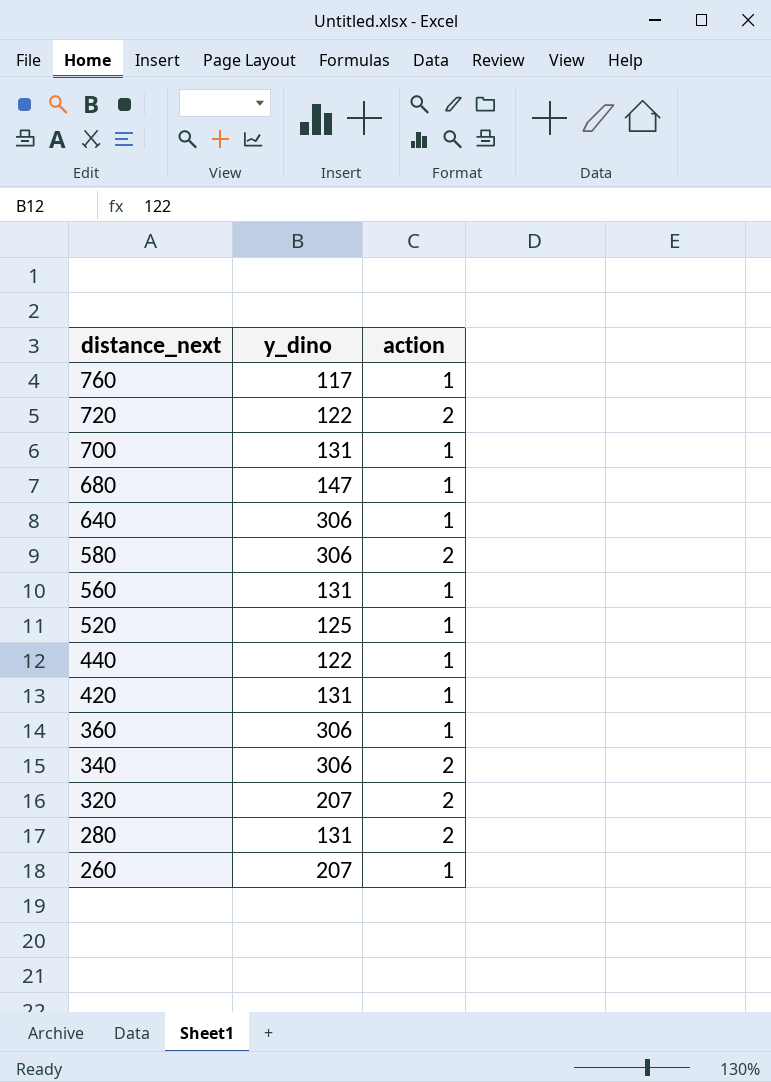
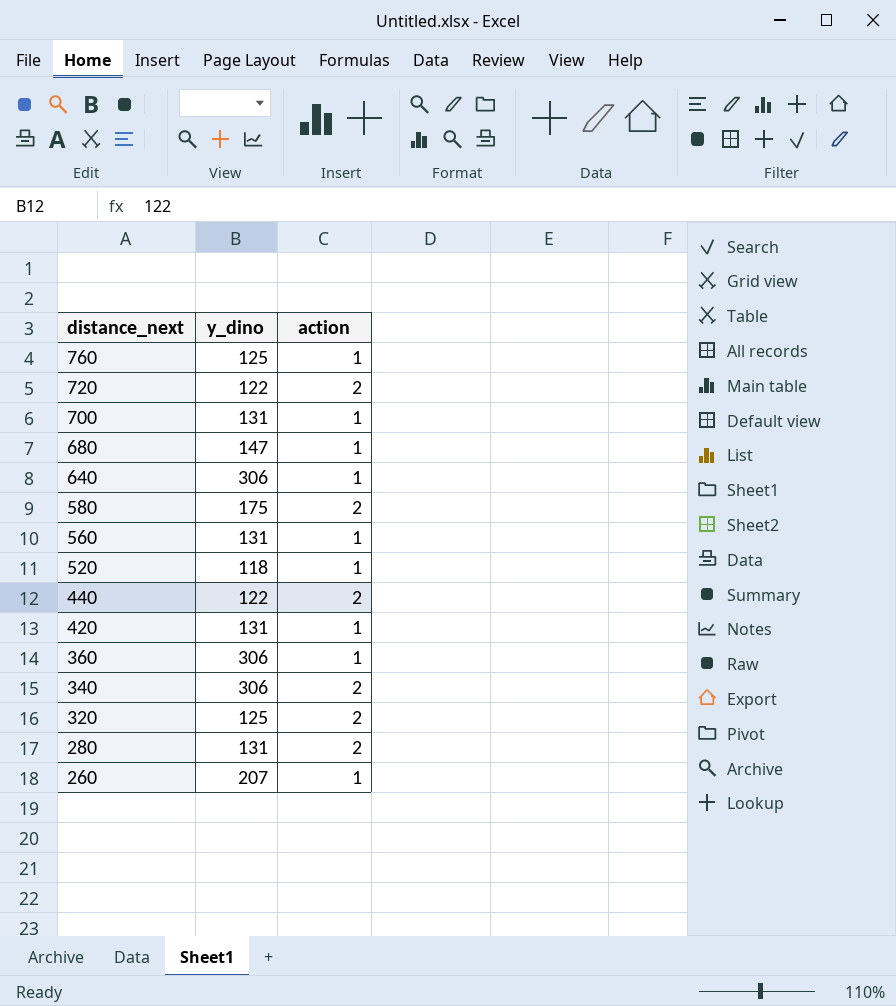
760 | y_dino: 117 -> 125
580 | y_dino: 306 -> 175
520 | y_dino: 125 -> 118
440 | action: 1 -> 2
320 | y_dino: 207 -> 125

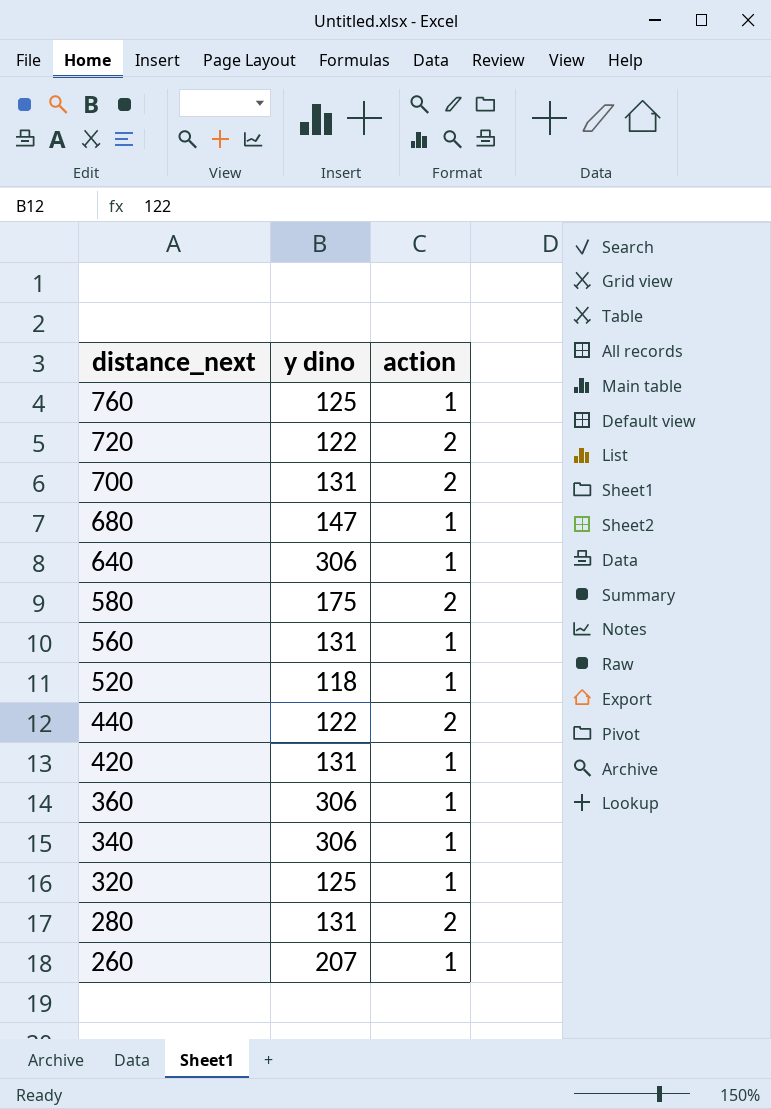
column name: y_dino -> y dino
700 | action: 1 -> 2
340 | action: 2 -> 1
320 | action: 2 -> 1

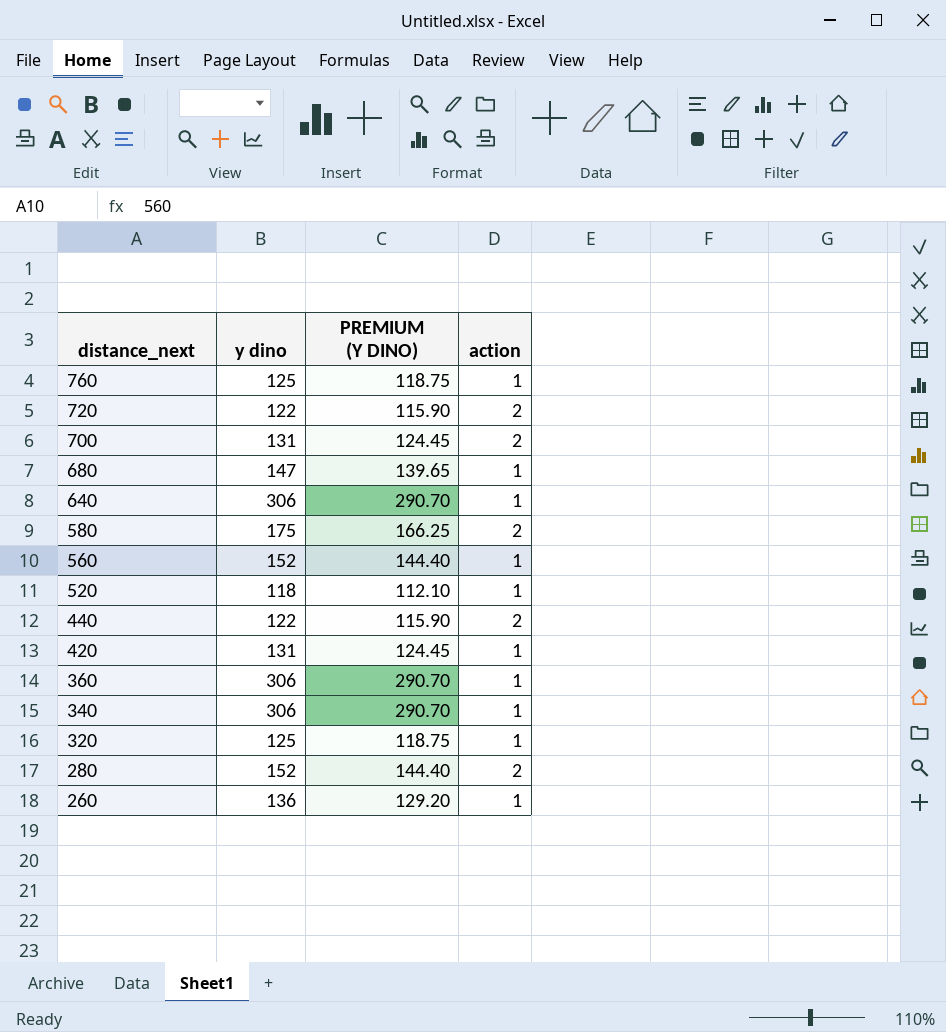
column PREMIUM (Y DINO) | formula: none -> [y dino] * 0.95
560 | y dino: 131 -> 152
280 | y dino: 131 -> 152
260 | y dino: 207 -> 136

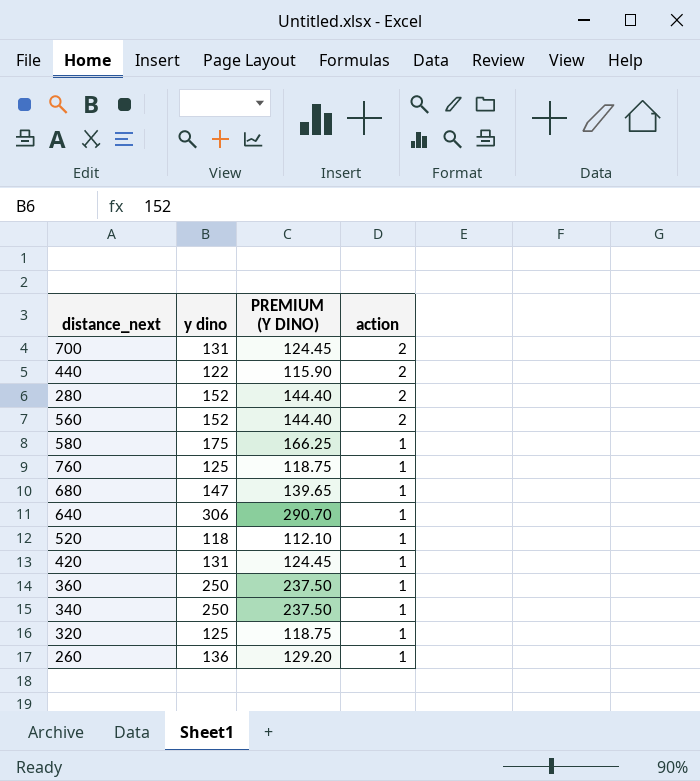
row order: distance_next descending -> action descending
row 720: 122 | 115.90 | 2 -> none
560 | action: 1 -> 2
580 | action: 2 -> 1
360 | y dino: 306 -> 250
360 | PREMIUM (Y DINO): 290.70 -> 237.50
340 | y dino: 306 -> 250
340 | PREMIUM (Y DINO): 290.70 -> 237.50

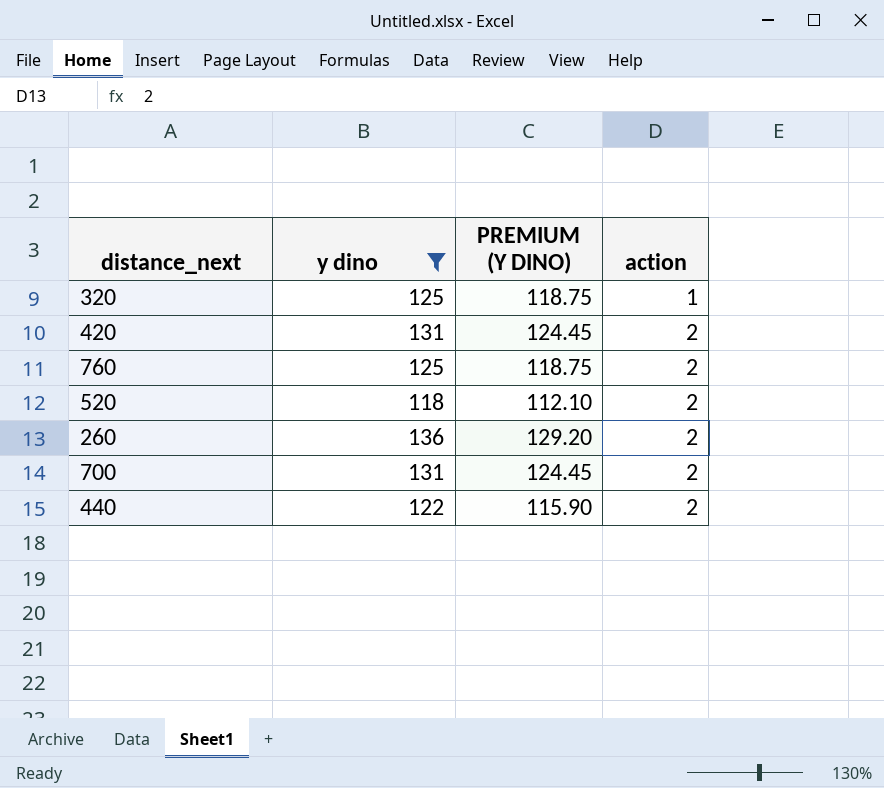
filter: none -> y dino <= 136
row order: action descending -> action ascending
420 | action: 1 -> 2
760 | action: 1 -> 2
520 | action: 1 -> 2
260 | action: 1 -> 2

